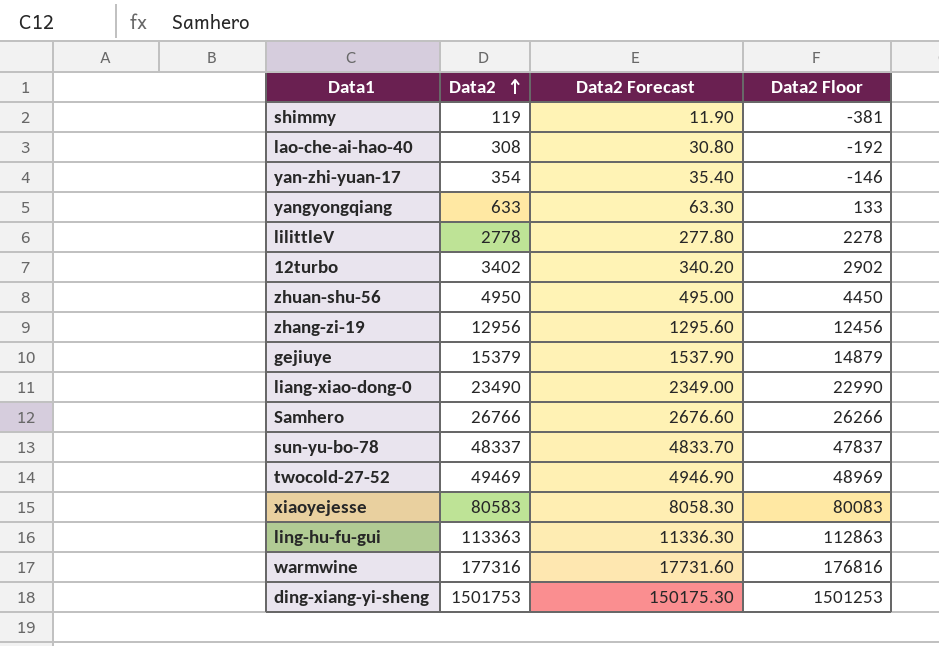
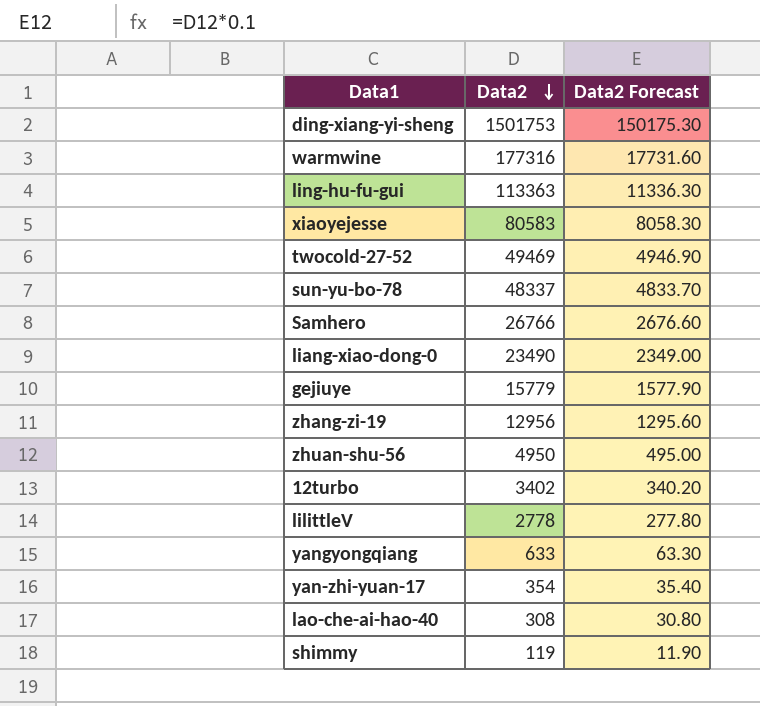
row order: Data2 ascending -> Data2 descending
column Data2 Floor | formula: [Data2] - 500 -> none
gejiuye | Data2: 15379 -> 15779
gejiuye | Data2 Forecast: 1537.90 -> 1577.90

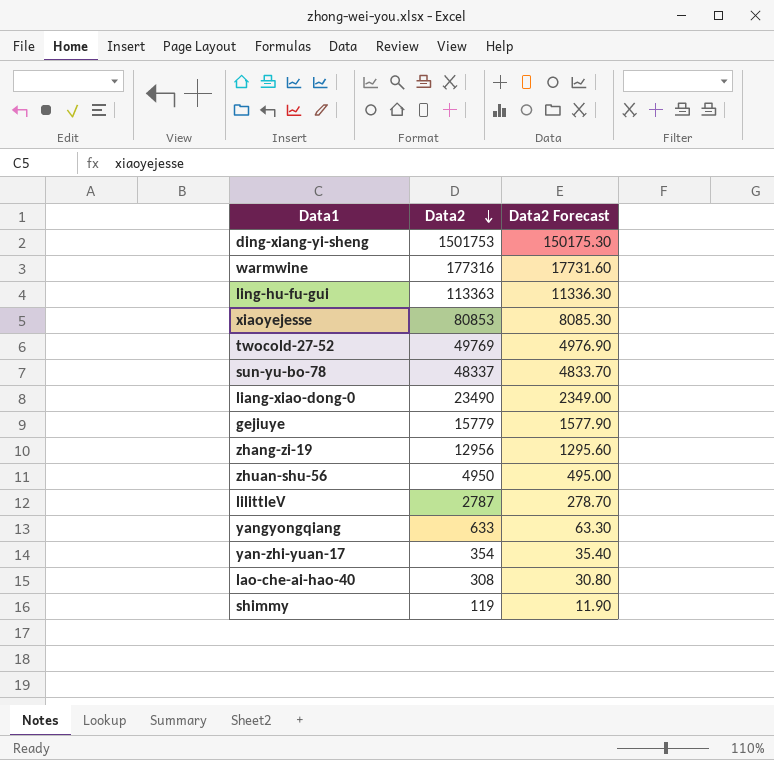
row Samhero: 26766 | 2676.60 -> none
row 12turbo: 3402 | 340.20 -> none
xiaoyejesse | Data2: 80583 -> 80853
xiaoyejesse | Data2 Forecast: 8058.30 -> 8085.30
twocold-27-52 | Data2: 49469 -> 49769
twocold-27-52 | Data2 Forecast: 4946.90 -> 4976.90
lilittleV | Data2: 2778 -> 2787
lilittleV | Data2 Forecast: 277.80 -> 278.70

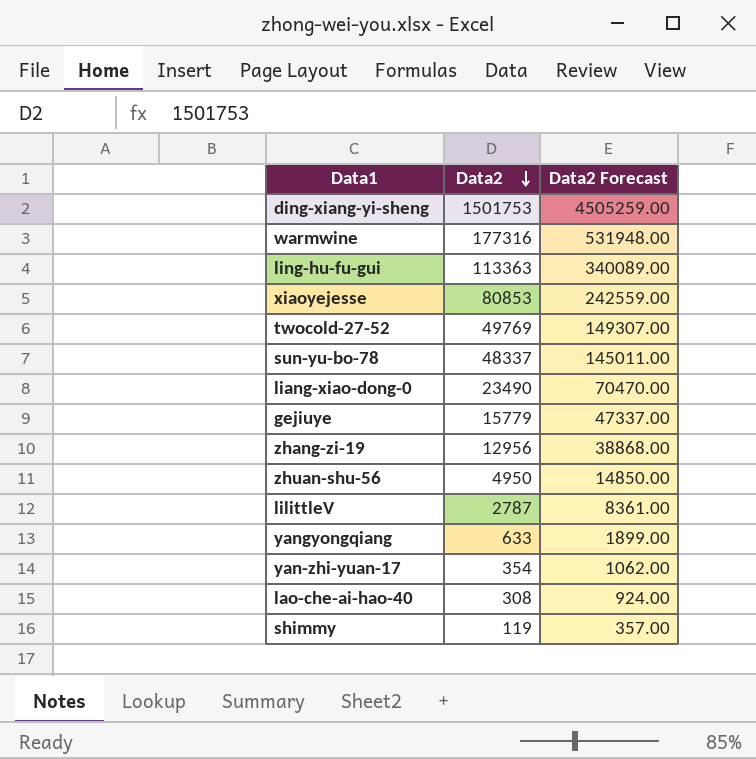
column Data2 Forecast | formula: [Data2] * 0.1 -> [Data2] * 3

